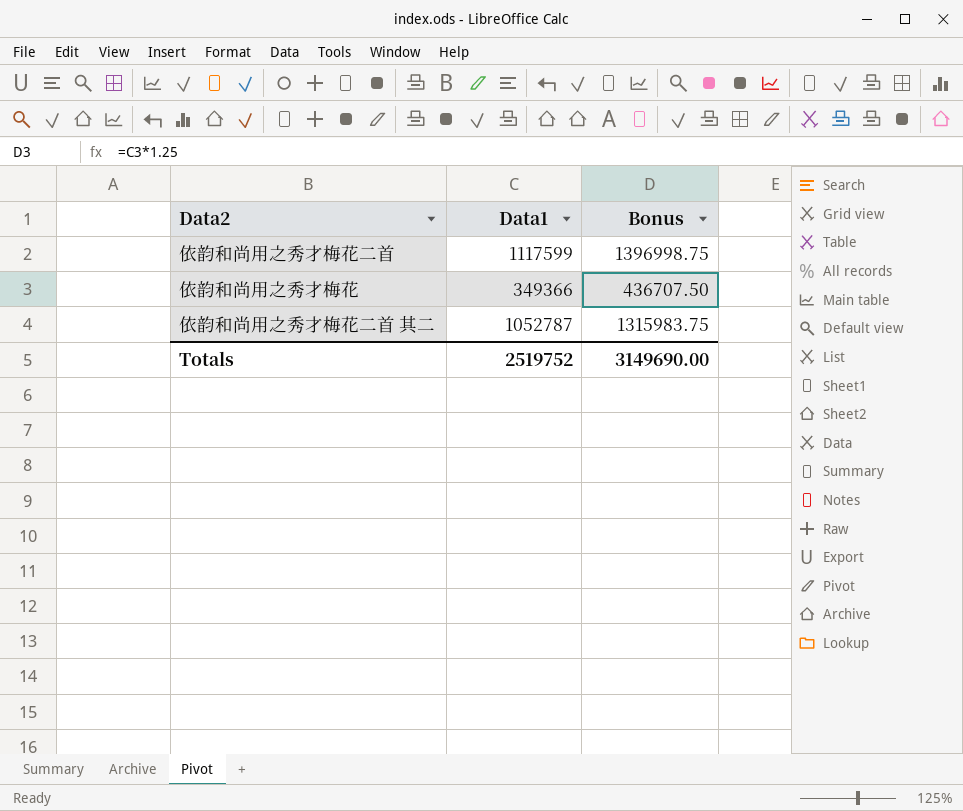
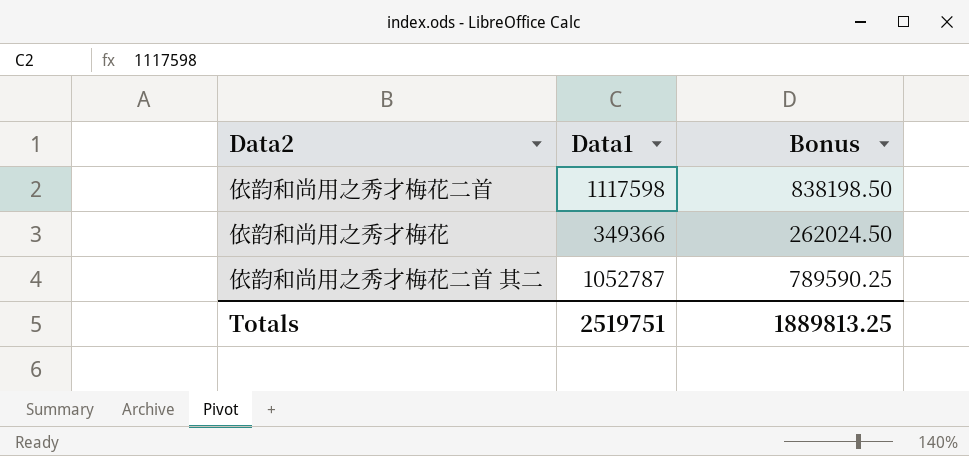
column Bonus | formula: [Data1] * 1.25 -> [Data1] * 0.75
依韵和尚用之秀才梅花二首 | Data1: 1117599 -> 1117598
Totals | Data1: 2519752 -> 2519751
Totals | Bonus: 3149690.00 -> 1889813.25

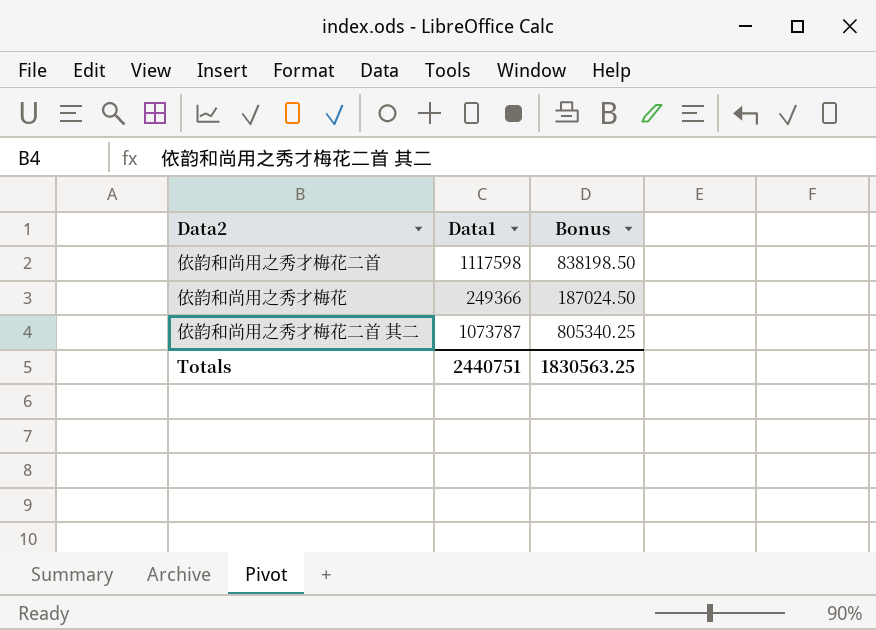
依韵和尚用之秀才梅花 | Data1: 349366 -> 249366
依韵和尚用之秀才梅花 | Bonus: 262024.50 -> 187024.50
依韵和尚用之秀才梅花二首 其二 | Data1: 1052787 -> 1073787
依韵和尚用之秀才梅花二首 其二 | Bonus: 789590.25 -> 805340.25
Totals | Data1: 2519751 -> 2440751
Totals | Bonus: 1889813.25 -> 1830563.25

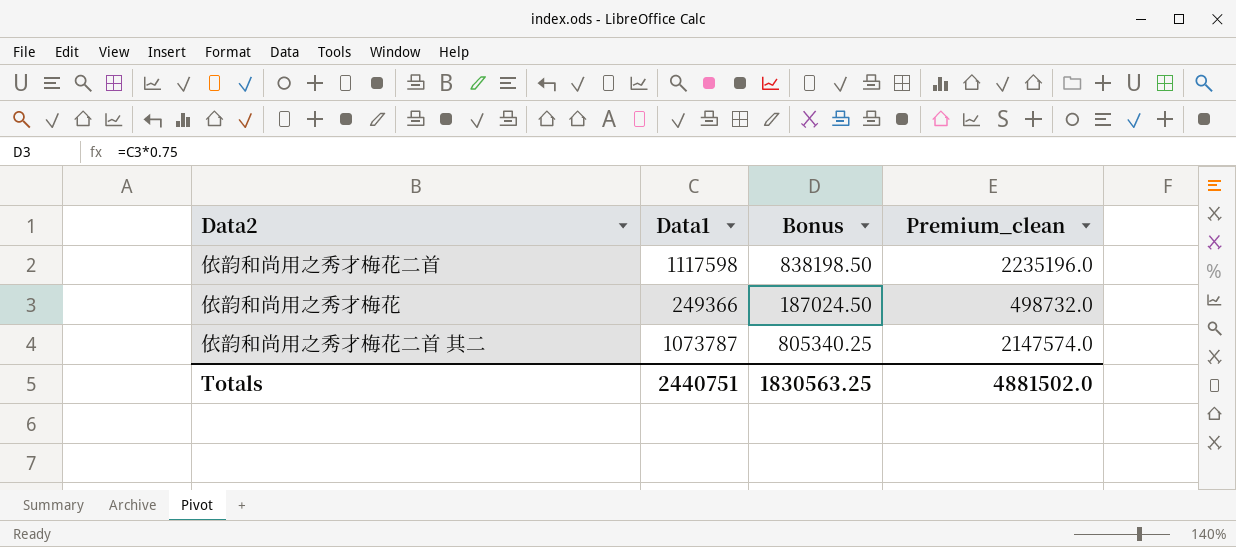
column Premium_clean | formula: none -> [Data1] * 2

